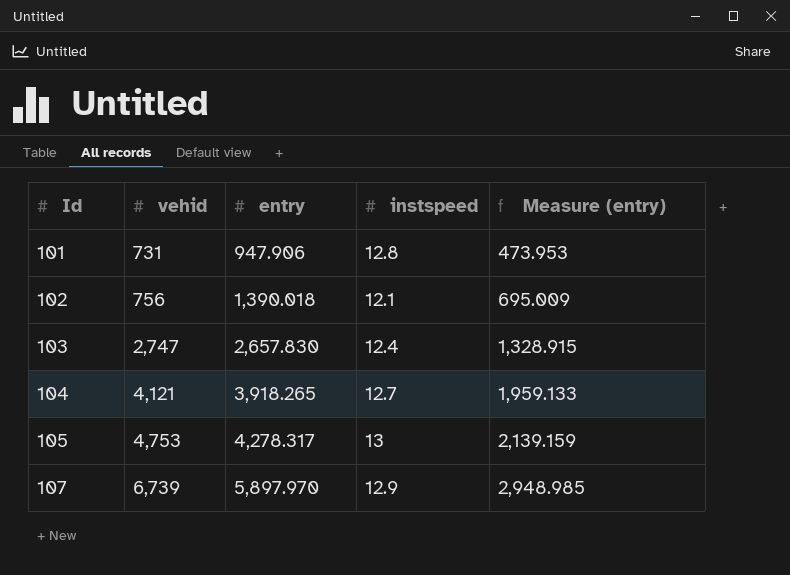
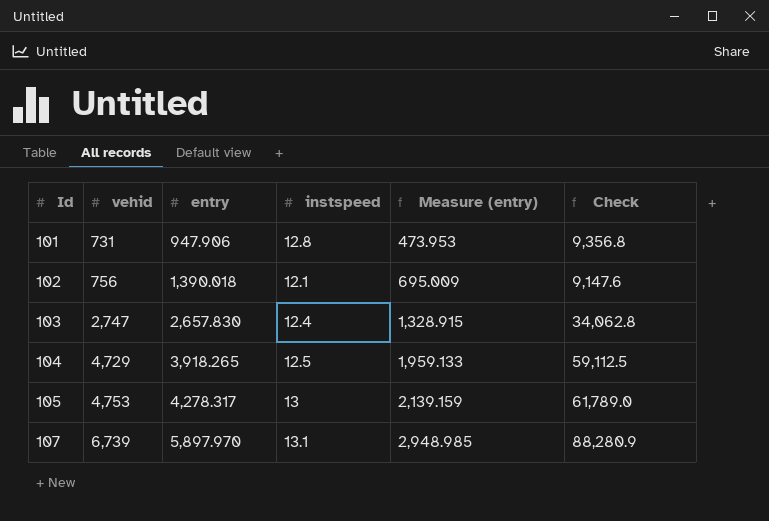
column Check | formula: none -> [vehid] * [instspeed]
104 | vehid: 4,121 -> 4,729
104 | instspeed: 12.7 -> 12.5
107 | instspeed: 12.9 -> 13.1

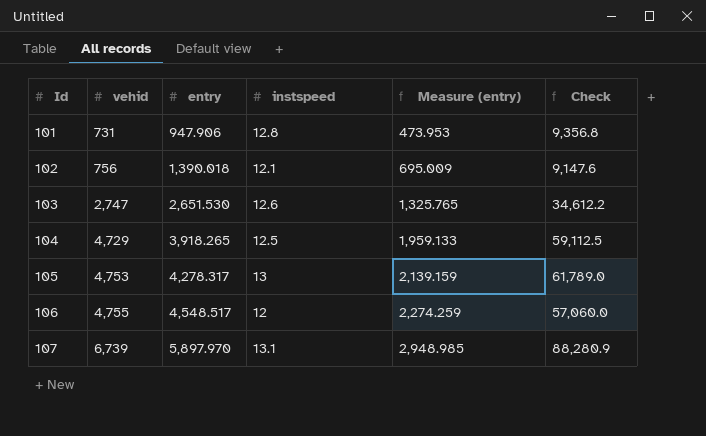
103 | entry: 2,657.830 -> 2,651.530
103 | instspeed: 12.4 -> 12.6
103 | Measure (entry): 1,328.915 -> 1,325.765
103 | Check: 34,062.8 -> 34,612.2
row 106: none -> 4,755 | 4,548.517 | 12 | 2,274.259 | 57,060.0

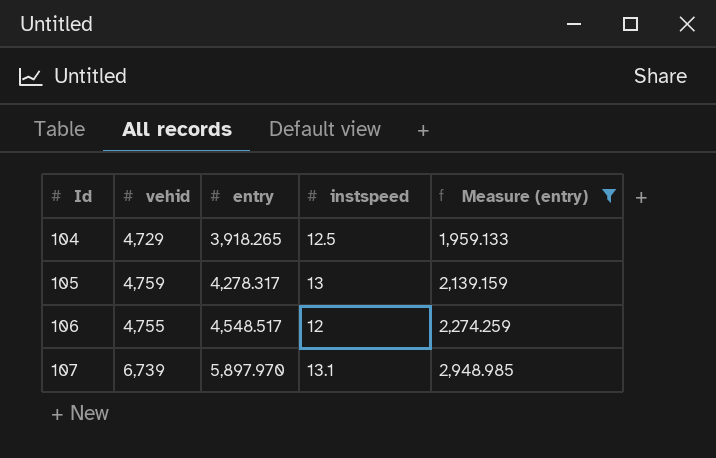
filter: none -> Measure (entry) >= 1,959.133
column Check | formula: [vehid] * [instspeed] -> none
105 | vehid: 4,753 -> 4,759

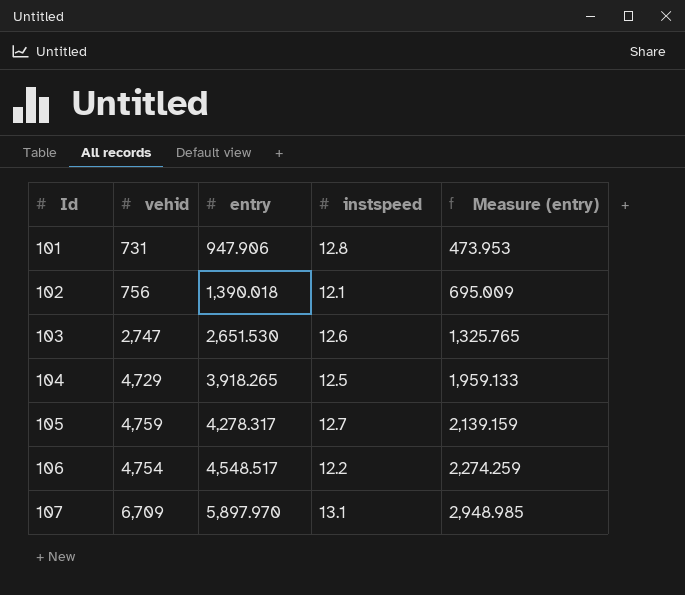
filter: Measure (entry) >= 1,959.133 -> none
105 | instspeed: 13 -> 12.7
106 | vehid: 4,755 -> 4,754
106 | instspeed: 12 -> 12.2
107 | vehid: 6,739 -> 6,709

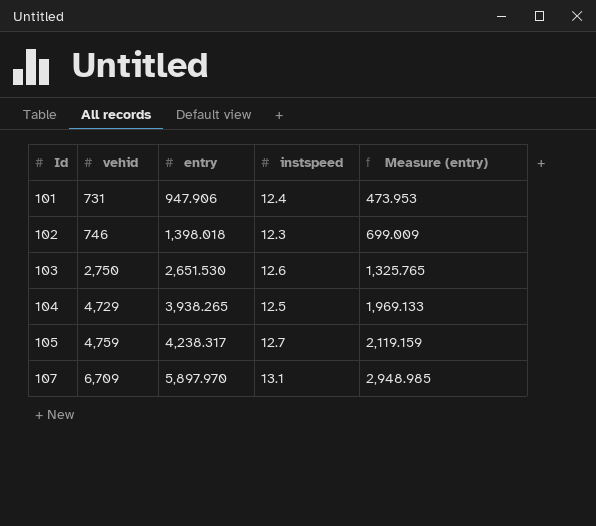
row 106: 4,754 | 4,548.517 | 12.2 | 2,274.259 -> none
101 | instspeed: 12.8 -> 12.4
102 | vehid: 756 -> 746
102 | entry: 1,390.018 -> 1,398.018
102 | instspeed: 12.1 -> 12.3
102 | Measure (entry): 695.009 -> 699.009
103 | vehid: 2,747 -> 2,750
104 | entry: 3,918.265 -> 3,938.265
104 | Measure (entry): 1,959.133 -> 1,969.133
105 | entry: 4,278.317 -> 4,238.317
105 | Measure (entry): 2,139.159 -> 2,119.159

